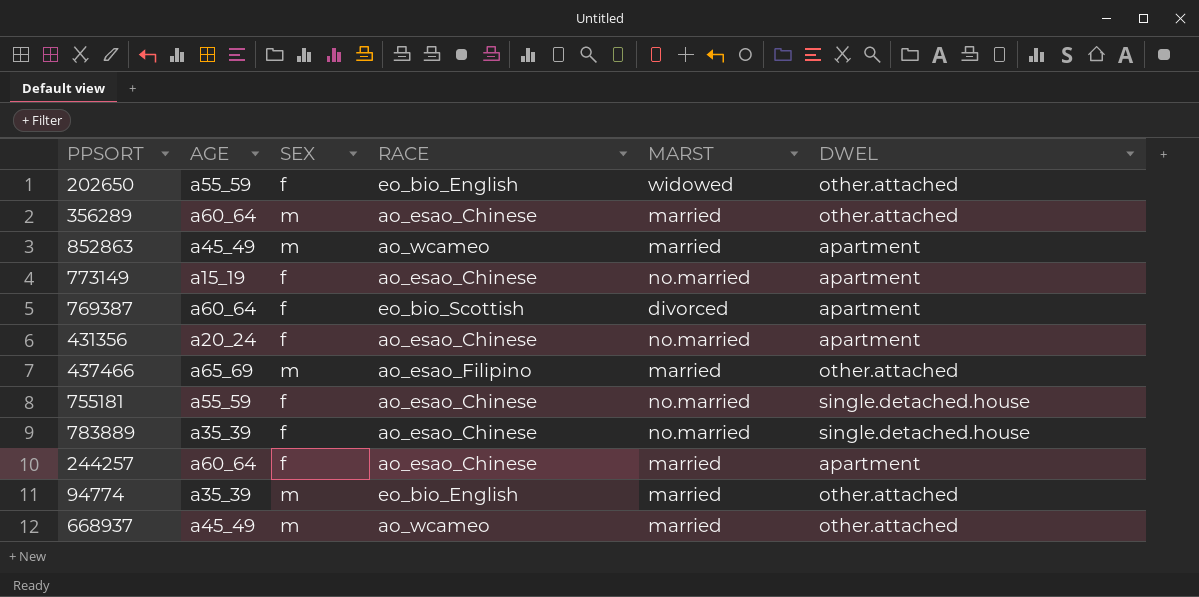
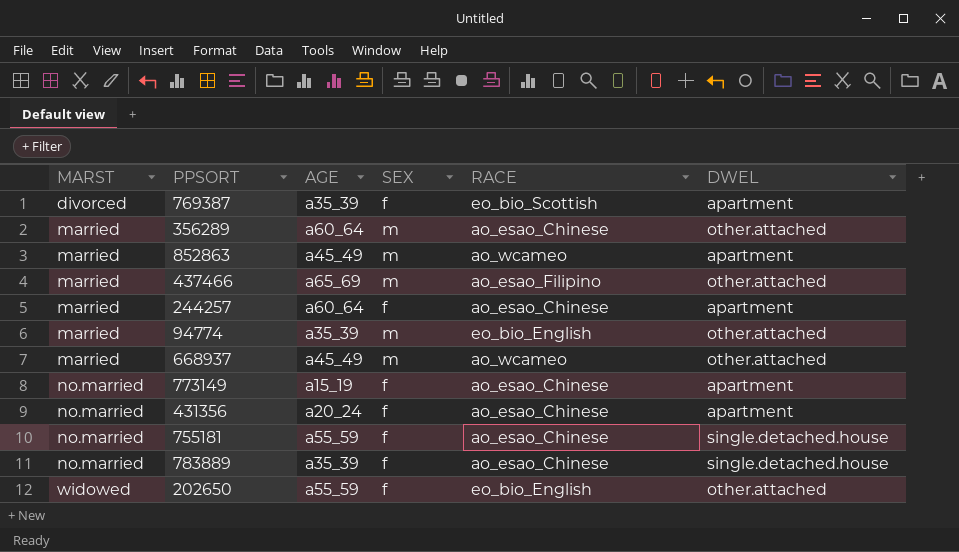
row order: none -> MARST ascending
column MARST | position: 5 -> 1
769387 | AGE: a60_64 -> a35_39

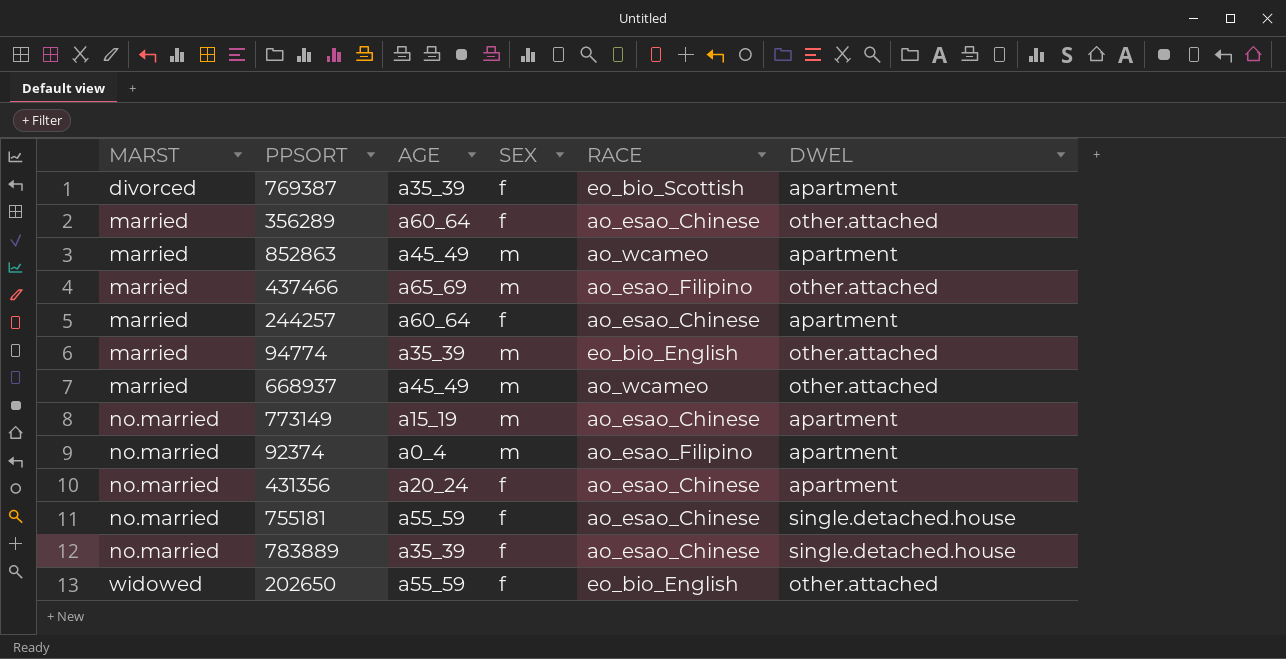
356289 | SEX: m -> f
773149 | SEX: f -> m
row 92374: none -> no.married | a0_4 | m | ao_esao_Filipino | apartment

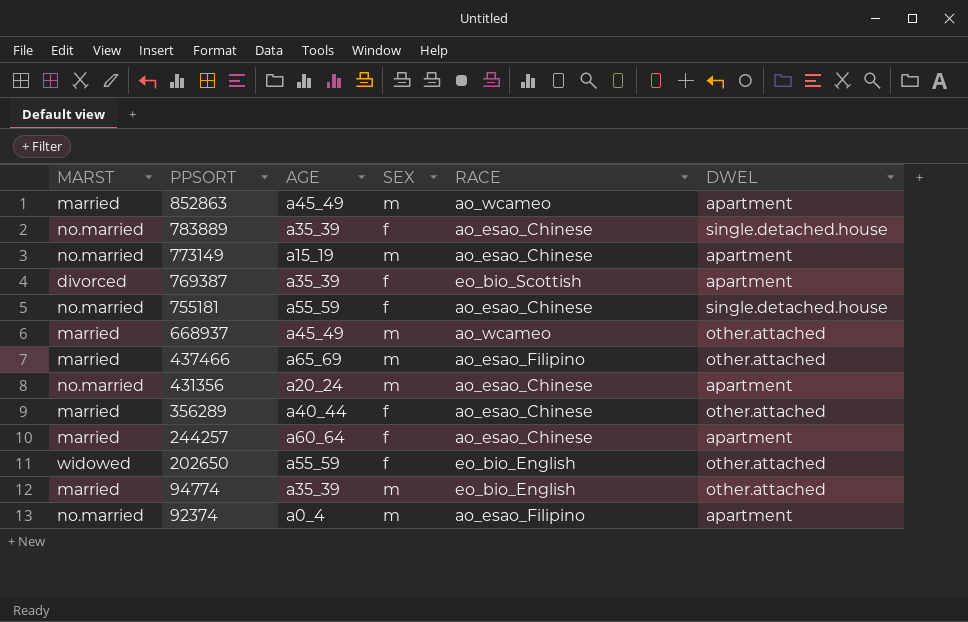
row order: MARST ascending -> PPSORT descending
431356 | SEX: f -> m
356289 | AGE: a60_64 -> a40_44

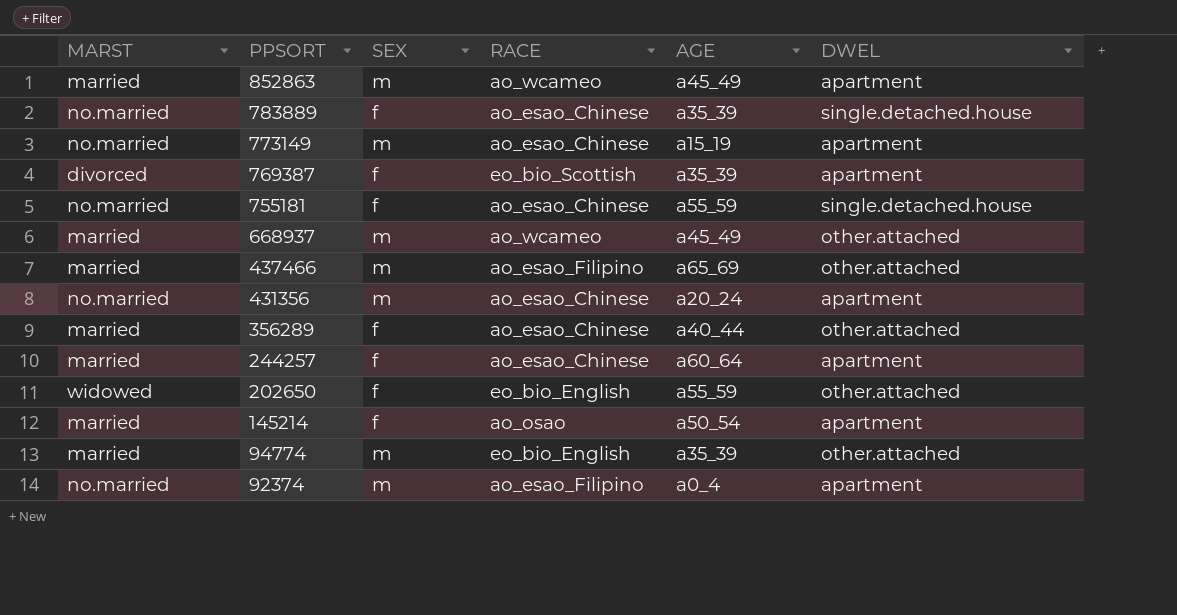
column AGE | position: 3 -> 5
row 145214: none -> married | f | ao_osao | a50_54 | apartment

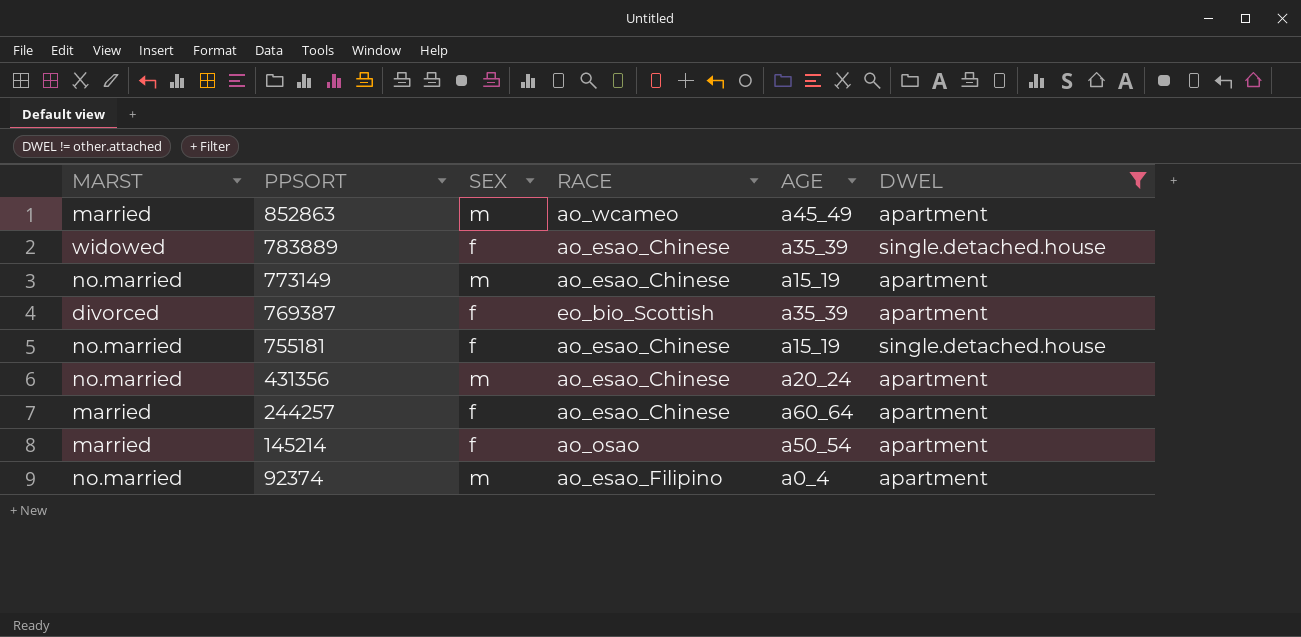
filter: none -> DWEL != other.attached
783889 | MARST: no.married -> widowed
755181 | AGE: a55_59 -> a15_19

